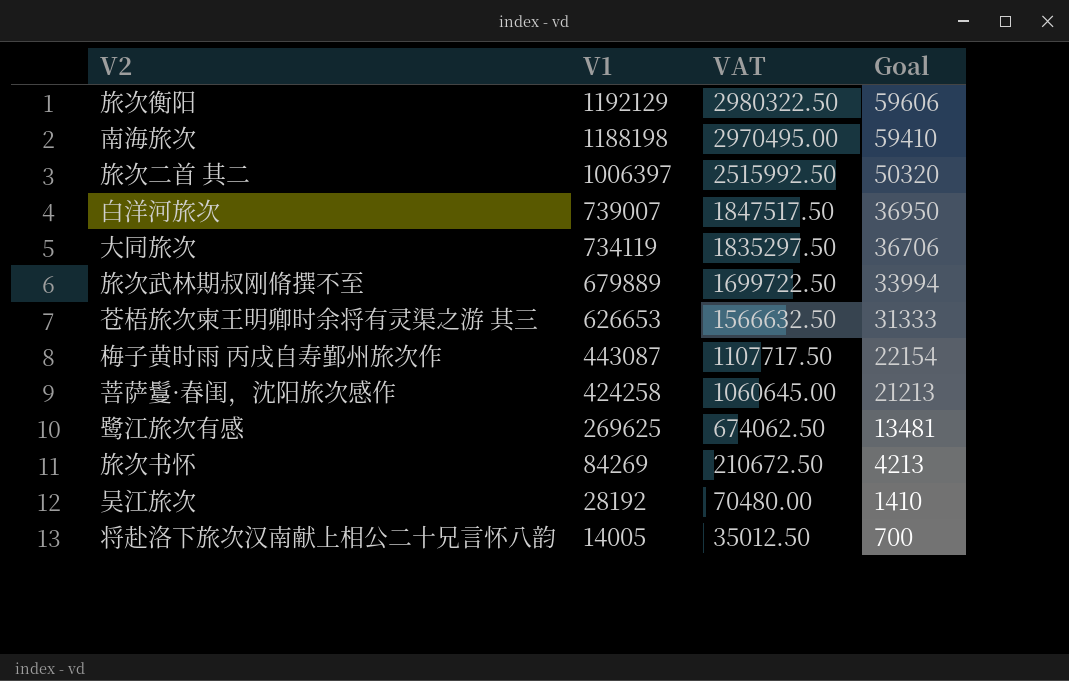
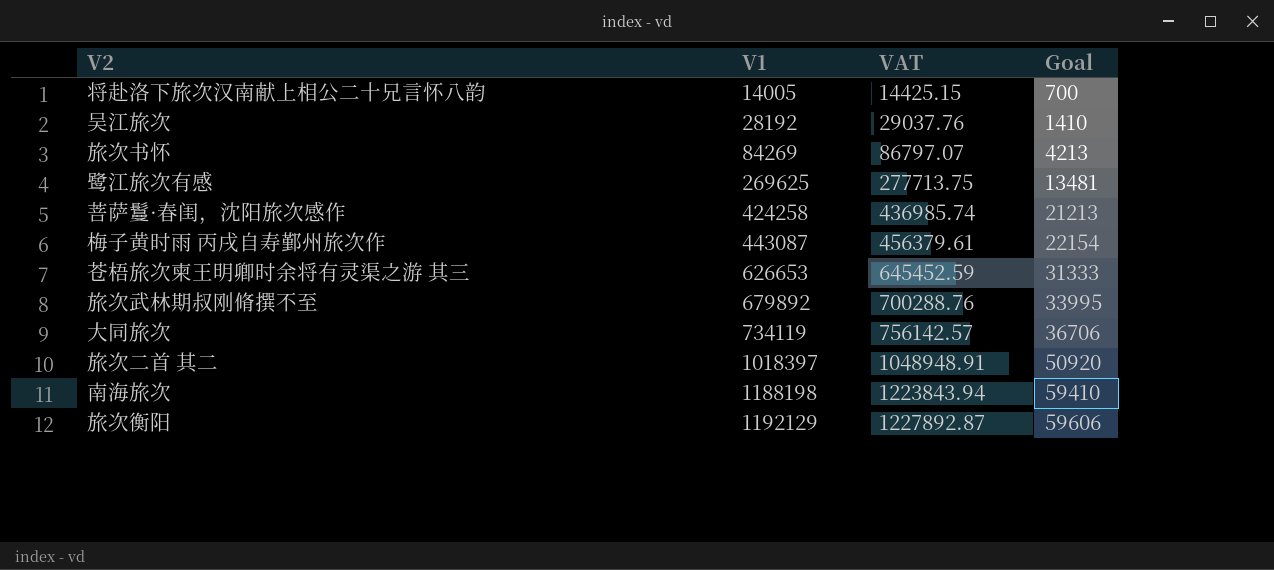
row order: V1 descending -> V1 ascending
column VAT | formula: [V1] * 2.5 -> [V1] * 1.03
row 白洋河旅次: 739007 | 1847517.50 | 36950 -> none
旅次武林期叔刚脩撰不至 | V1: 679889 -> 679892
旅次武林期叔刚脩撰不至 | Goal: 33994 -> 33995
旅次二首 其二 | V1: 1006397 -> 1018397
旅次二首 其二 | Goal: 50320 -> 50920

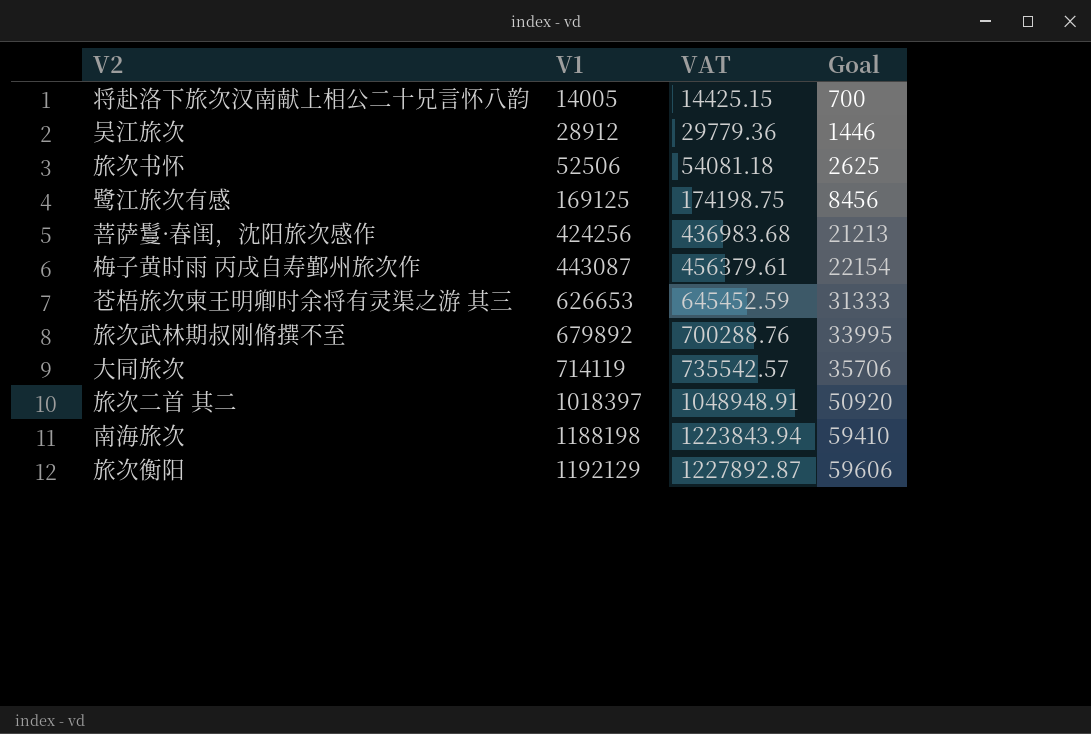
吴江旅次 | V1: 28192 -> 28912
吴江旅次 | VAT: 29037.76 -> 29779.36
吴江旅次 | Goal: 1410 -> 1446
旅次书怀 | V1: 84269 -> 52506
旅次书怀 | VAT: 86797.07 -> 54081.18
旅次书怀 | Goal: 4213 -> 2625
鹭江旅次有感 | V1: 269625 -> 169125
鹭江旅次有感 | VAT: 277713.75 -> 174198.75
鹭江旅次有感 | Goal: 13481 -> 8456
菩萨鬘·春闺，沈阳旅次感作 | V1: 424258 -> 424256
菩萨鬘·春闺，沈阳旅次感作 | VAT: 436985.74 -> 436983.68
大同旅次 | V1: 734119 -> 714119
大同旅次 | VAT: 756142.57 -> 735542.57
大同旅次 | Goal: 36706 -> 35706

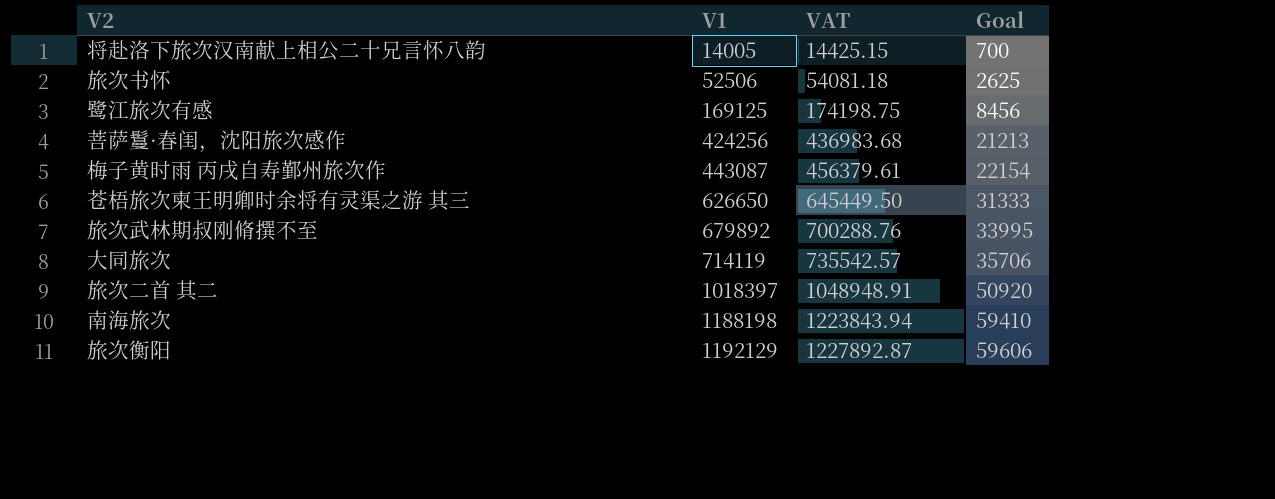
row 吴江旅次: 28912 | 29779.36 | 1446 -> none
苍梧旅次柬王明卿时余将有灵渠之游 其三 | V1: 626653 -> 626650
苍梧旅次柬王明卿时余将有灵渠之游 其三 | VAT: 645452.59 -> 645449.50

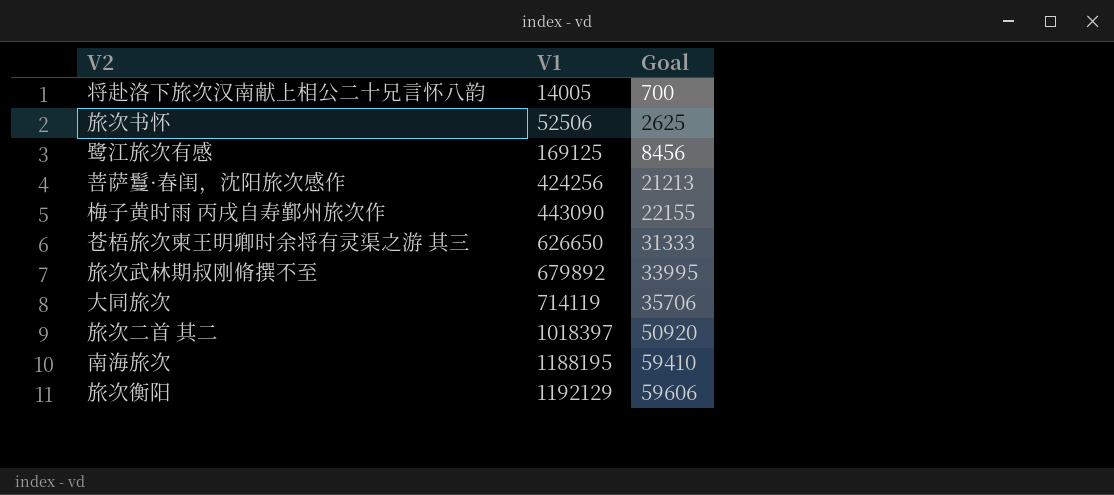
column VAT | formula: [V1] * 1.03 -> none
梅子黄时雨 丙戌自寿鄞州旅次作 | V1: 443087 -> 443090
梅子黄时雨 丙戌自寿鄞州旅次作 | Goal: 22154 -> 22155
南海旅次 | V1: 1188198 -> 1188195

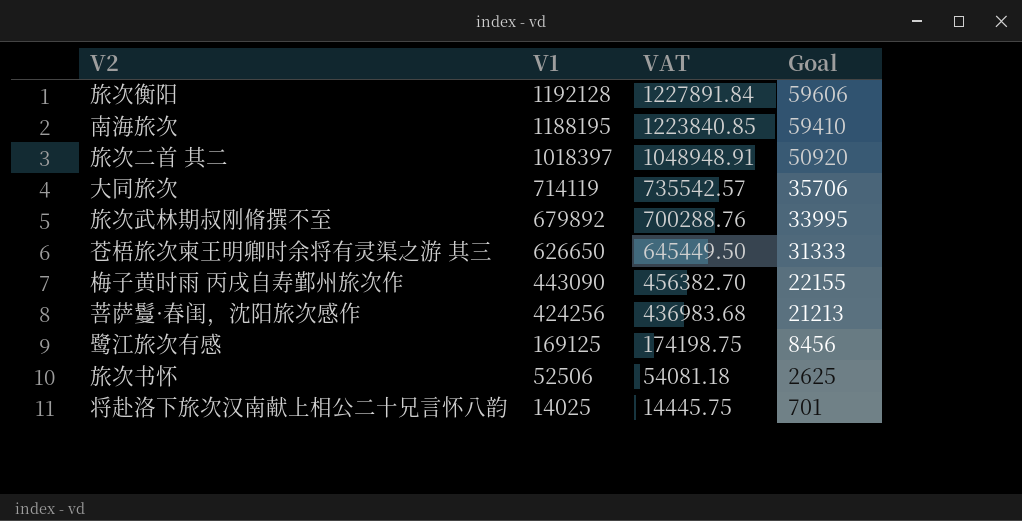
row order: V1 ascending -> V1 descending
column VAT | formula: none -> [V1] * 1.03
旅次衡阳 | V1: 1192129 -> 1192128
将赴洛下旅次汉南献上相公二十兄言怀八韵 | V1: 14005 -> 14025
将赴洛下旅次汉南献上相公二十兄言怀八韵 | Goal: 700 -> 701

